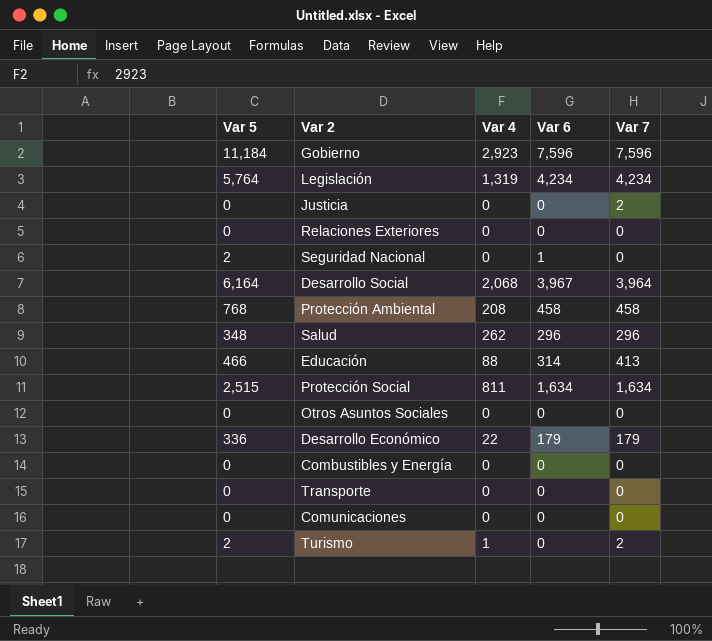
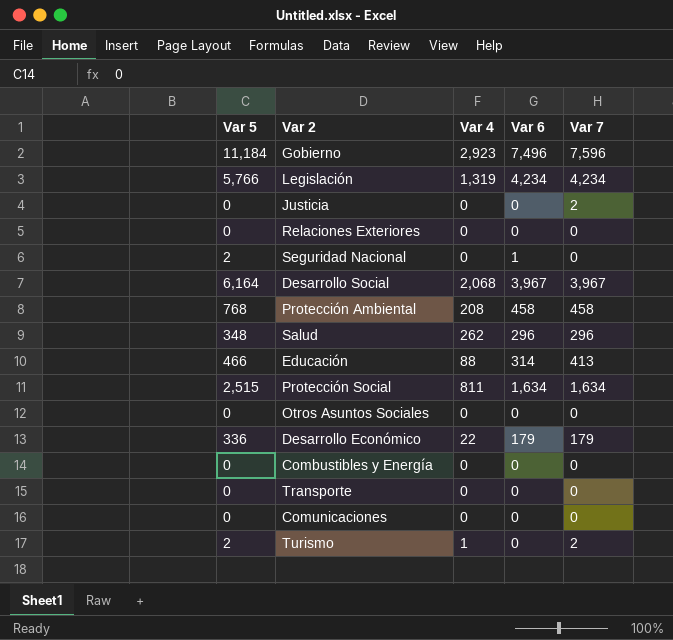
Gobierno | Var 6: 7,596 -> 7,496
Legislación | Var 5: 5,764 -> 5,766
Desarrollo Social | Var 7: 3,964 -> 3,967

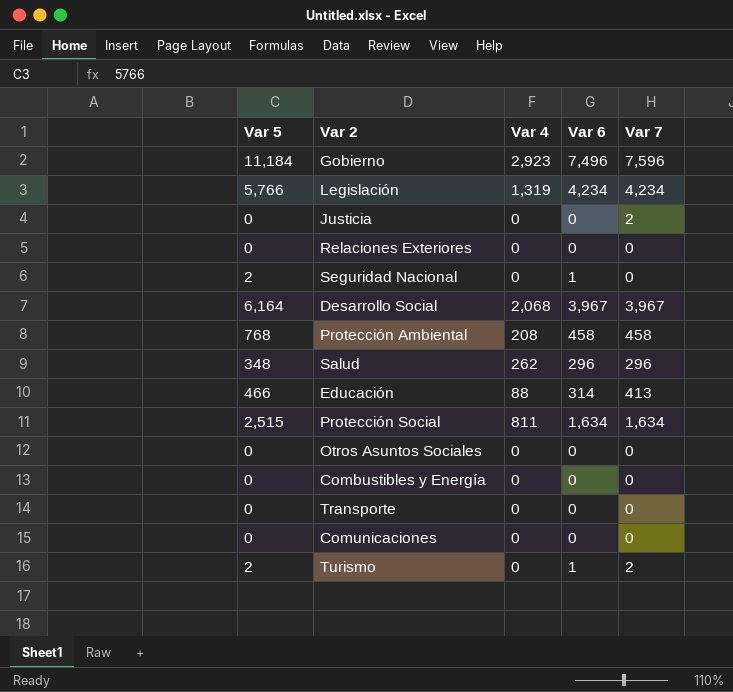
row Desarrollo Económico: 336 | 22 | 179 | 179 -> none
Turismo | Var 4: 1 -> 0
Turismo | Var 6: 0 -> 1

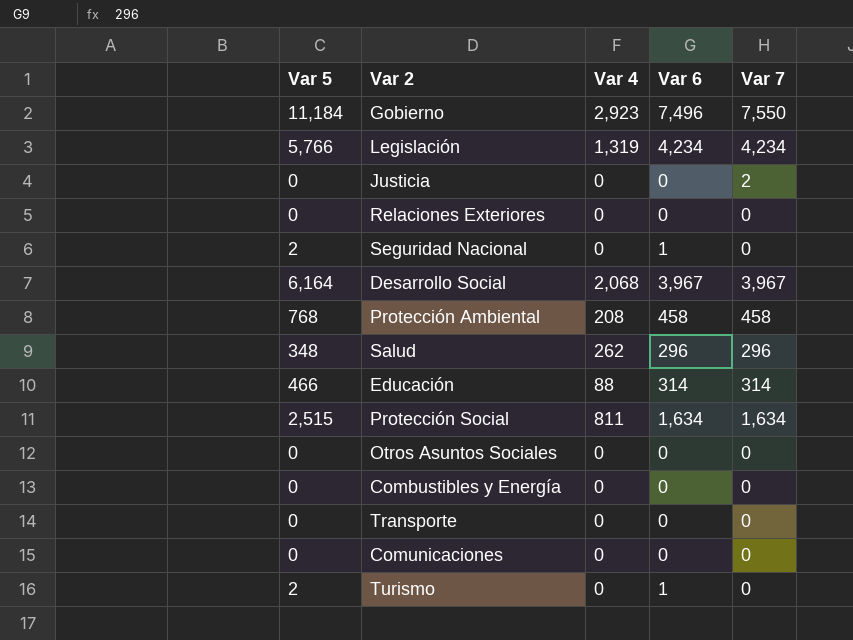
Gobierno | Var 7: 7,596 -> 7,550
Educación | Var 7: 413 -> 314
Turismo | Var 7: 2 -> 0

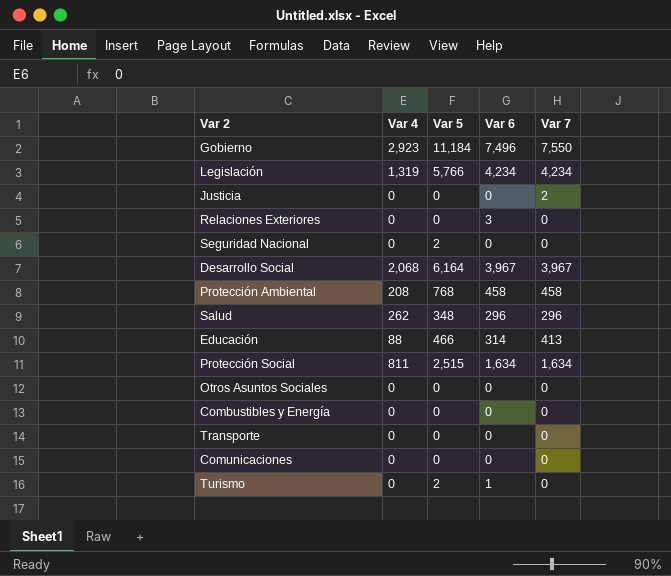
column Var 5 | position: 1 -> 3
Relaciones Exteriores | Var 6: 0 -> 3
Seguridad Nacional | Var 6: 1 -> 0
Educación | Var 7: 314 -> 413

